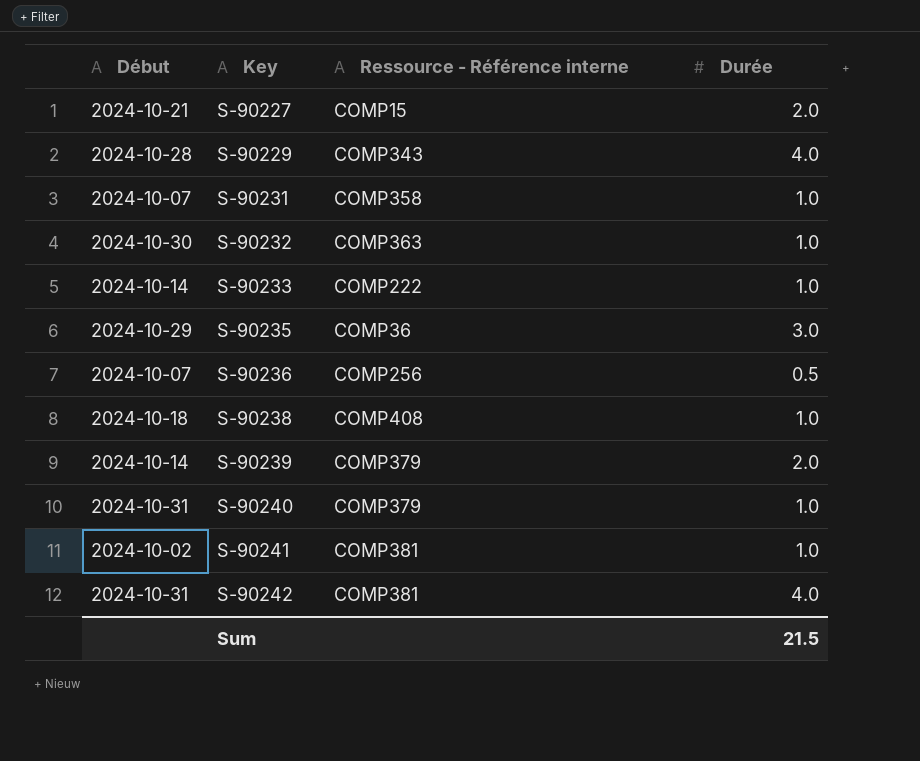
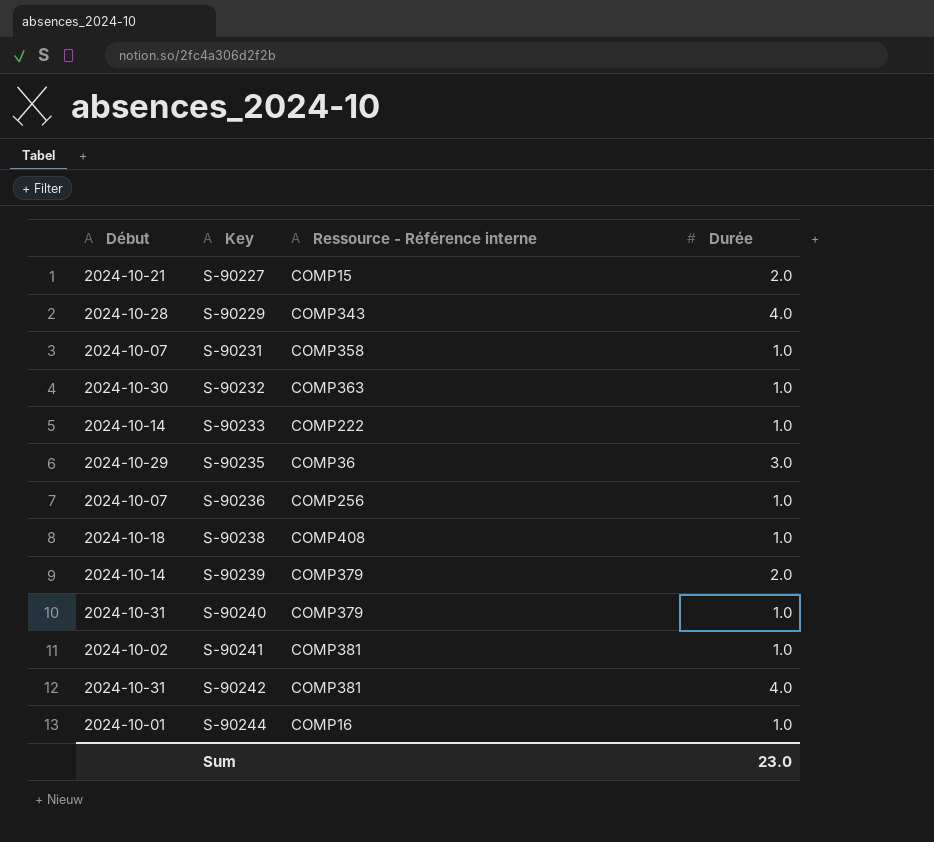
S-90236 | Durée: 0.5 -> 1.0
row S-90244: none -> 2024-10-01 | COMP16 | 1.0
Sum | Durée: 21.5 -> 23.0

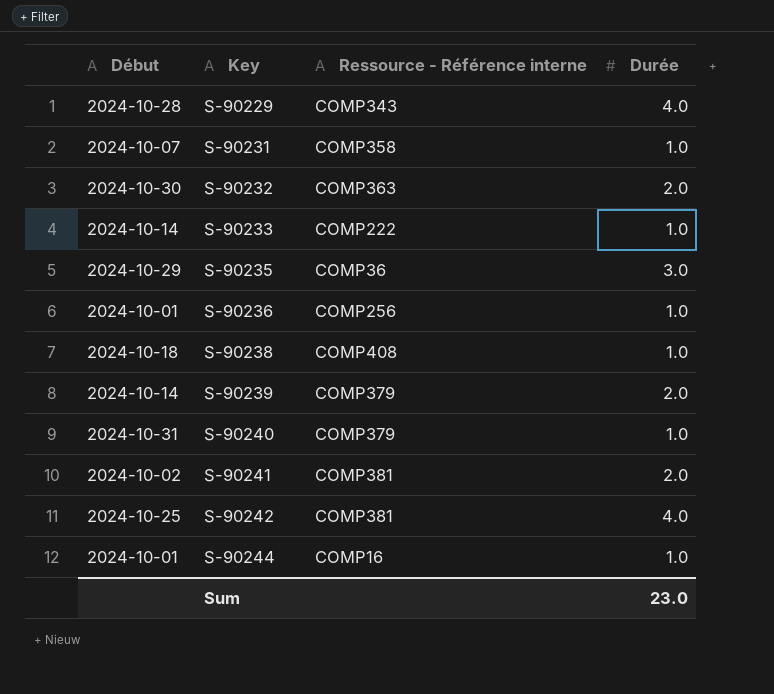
row S-90227: 2024-10-21 | COMP15 | 2.0 -> none
S-90232 | Durée: 1.0 -> 2.0
S-90236 | Début: 2024-10-07 -> 2024-10-01
S-90241 | Durée: 1.0 -> 2.0
S-90242 | Début: 2024-10-31 -> 2024-10-25

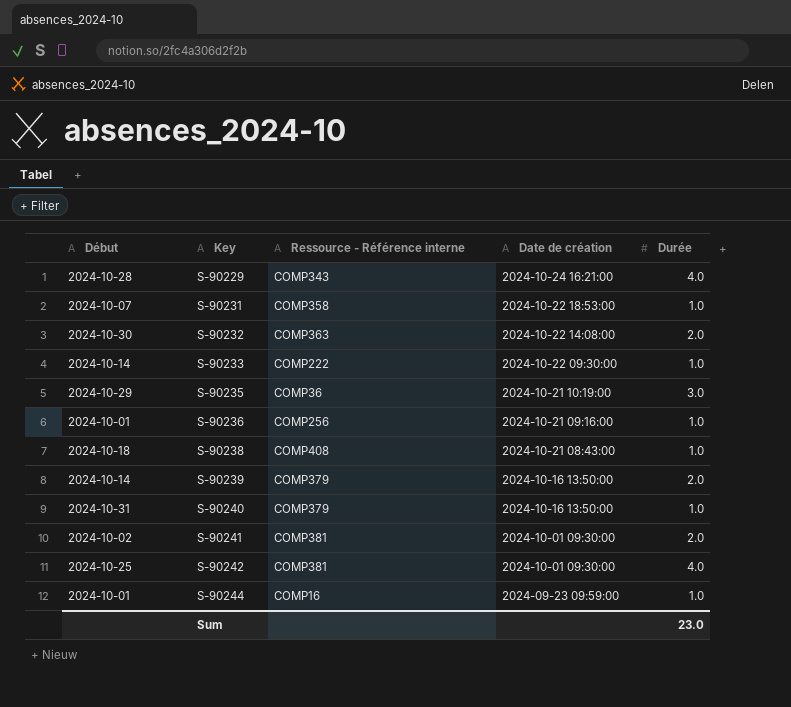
column Date de création | position: none -> 4

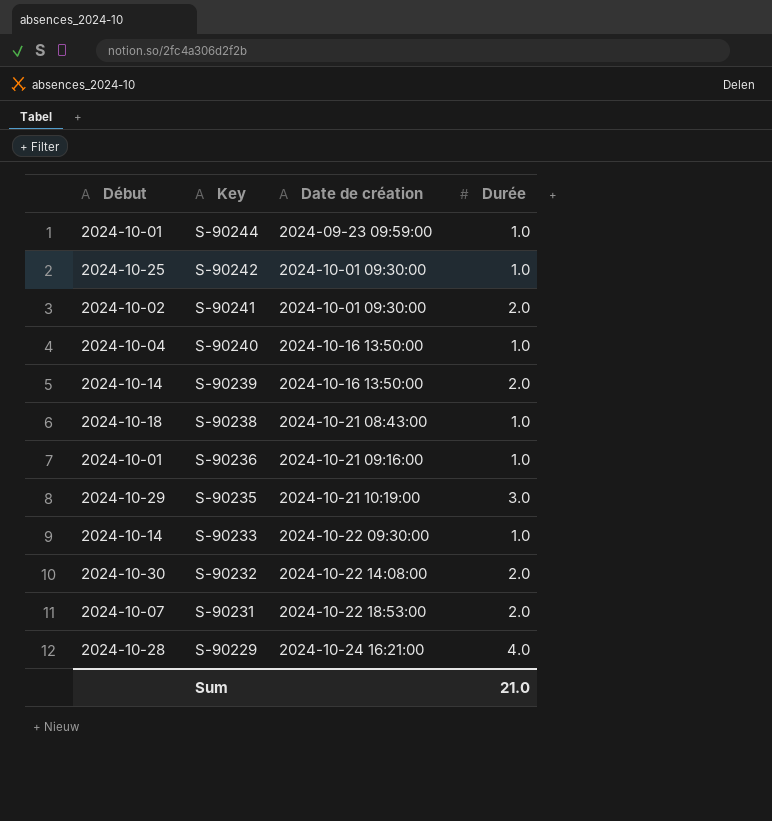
row order: Key ascending -> Key descending
column Ressource - Référence interne | position: 3 -> none
S-90242 | Durée: 4.0 -> 1.0
S-90240 | Début: 2024-10-31 -> 2024-10-04
S-90231 | Durée: 1.0 -> 2.0
Sum | Durée: 23.0 -> 21.0

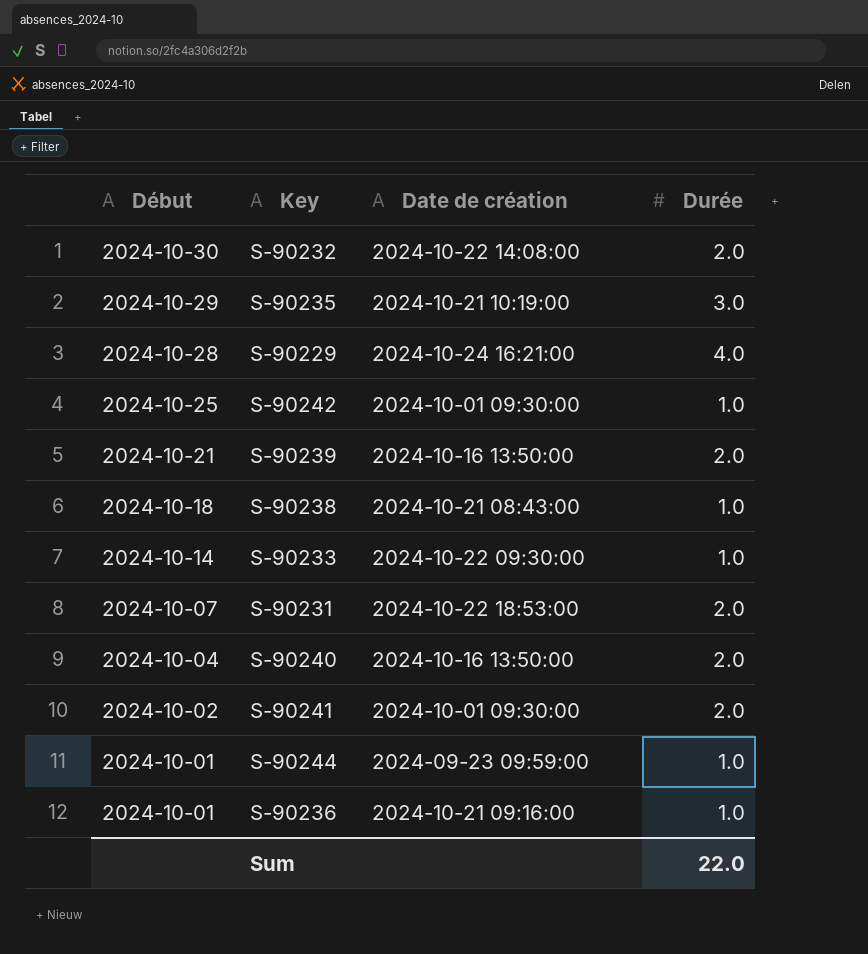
row order: Key descending -> Début descending
S-90239 | Début: 2024-10-14 -> 2024-10-21
S-90240 | Durée: 1.0 -> 2.0
Sum | Durée: 21.0 -> 22.0

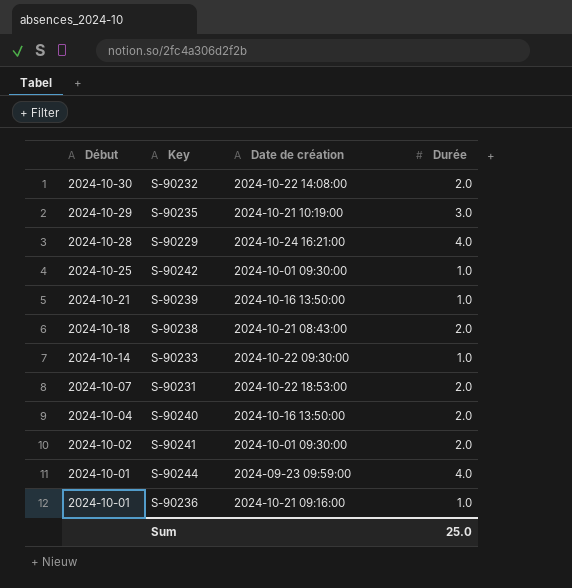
S-90239 | Durée: 2.0 -> 1.0
S-90238 | Durée: 1.0 -> 2.0
S-90244 | Durée: 1.0 -> 4.0
Sum | Durée: 22.0 -> 25.0

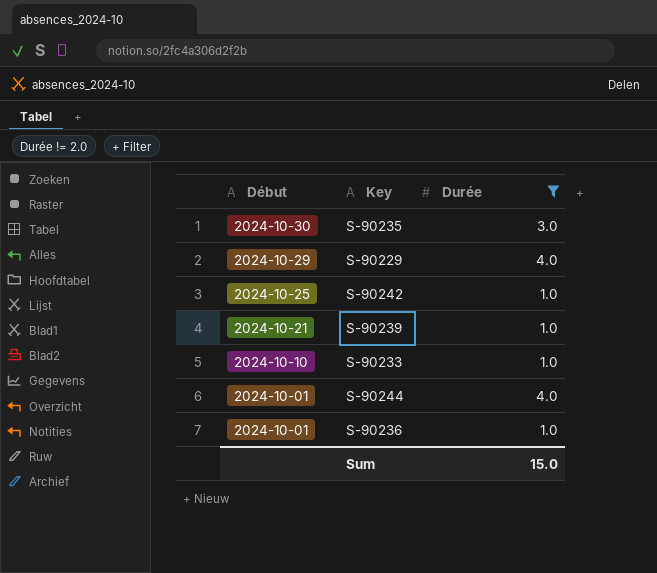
filter: none -> Durée != 2.0
column Date de création | position: 3 -> none
S-90235 | Début: 2024-10-29 -> 2024-10-30
S-90229 | Début: 2024-10-28 -> 2024-10-29
S-90233 | Début: 2024-10-14 -> 2024-10-10
Sum | Durée: 25.0 -> 15.0

